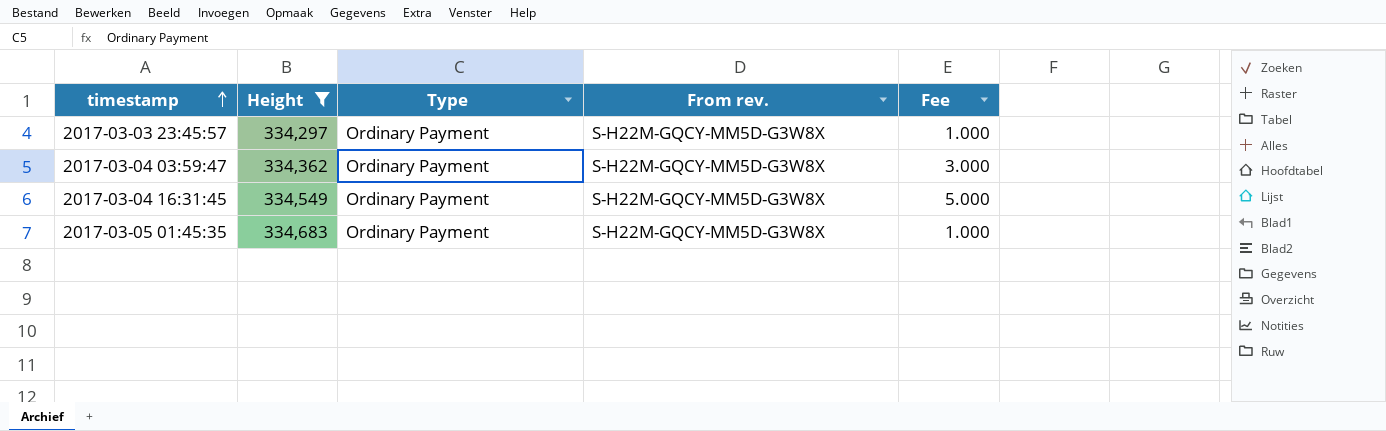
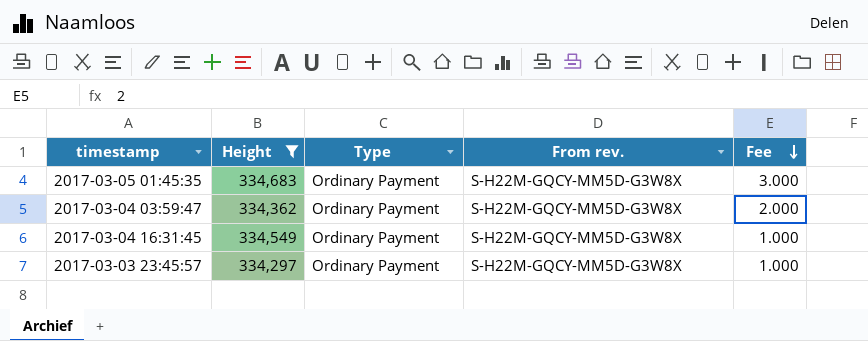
row order: timestamp ascending -> Fee descending
2017-03-05 01:45:35 | Fee: 1.000 -> 3.000
2017-03-04 03:59:47 | Fee: 3.000 -> 2.000
2017-03-04 16:31:45 | Fee: 5.000 -> 1.000

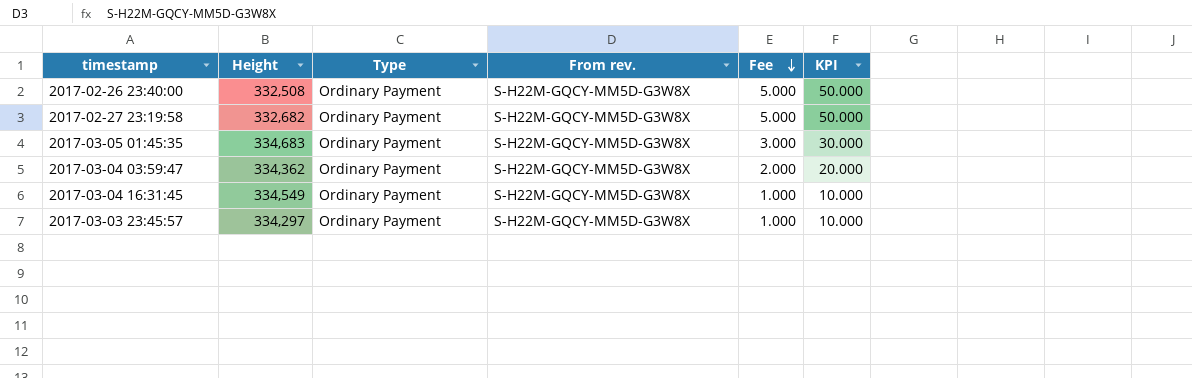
filter: Height >= 334,297 -> none
column KPI | formula: none -> [Fee] * 10

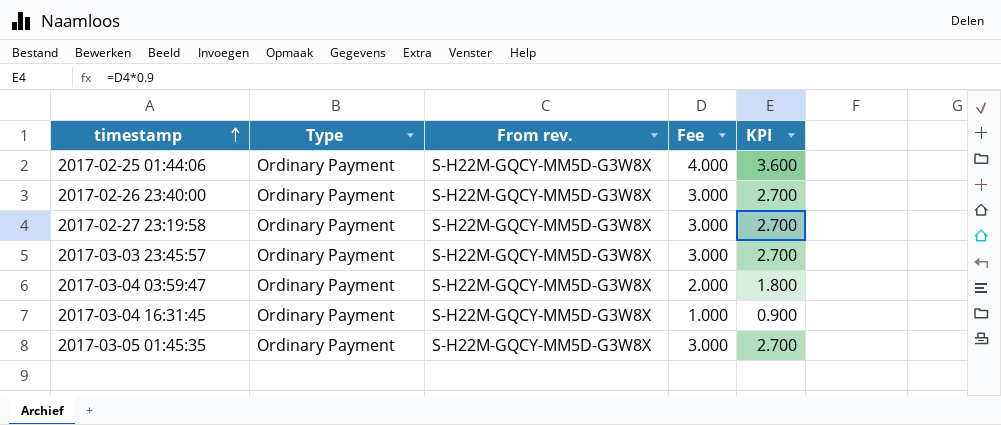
row order: Fee descending -> timestamp ascending
column Height | position: 2 -> none
column KPI | formula: [Fee] * 10 -> [Fee] * 0.9
row 2017-02-25 01:44:06: none -> Ordinary Payment | S-H22M-GQCY-MM5D-G3W8X | 4.000 | 3.600
2017-02-26 23:40:00 | Fee: 5.000 -> 3.000
2017-02-27 23:19:58 | Fee: 5.000 -> 3.000
2017-03-03 23:45:57 | Fee: 1.000 -> 3.000

